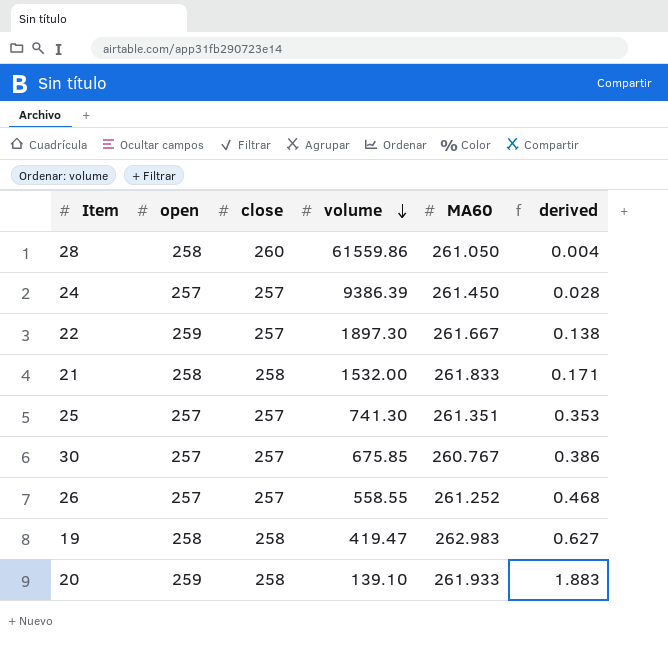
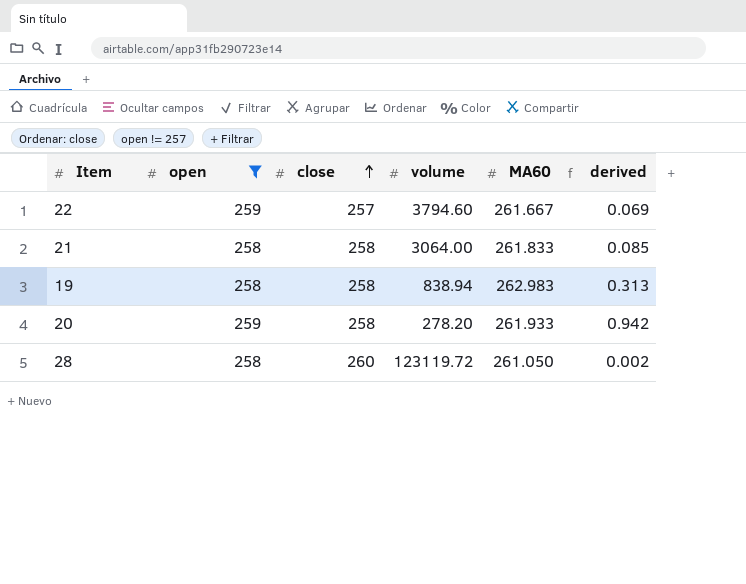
filter: none -> open != 257
row order: volume descending -> close ascending
22 | volume: 1897.30 -> 3794.60
22 | derived: 0.138 -> 0.069
21 | volume: 1532.00 -> 3064.00
21 | derived: 0.171 -> 0.085
19 | volume: 419.47 -> 838.94
19 | derived: 0.627 -> 0.313
20 | volume: 139.10 -> 278.20
20 | derived: 1.883 -> 0.942
28 | volume: 61559.86 -> 123119.72
28 | derived: 0.004 -> 0.002

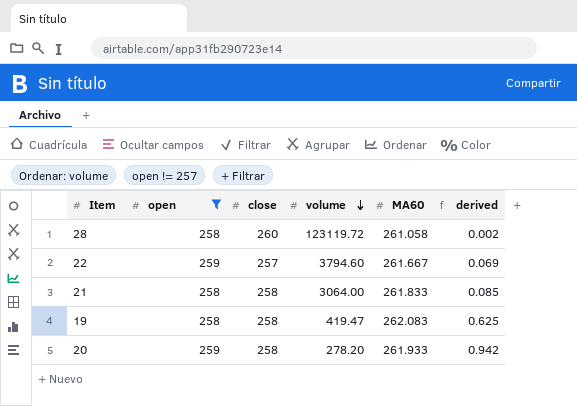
row order: close ascending -> volume descending
28 | MA60: 261.050 -> 261.058
19 | volume: 838.94 -> 419.47
19 | MA60: 262.983 -> 262.083
19 | derived: 0.313 -> 0.625

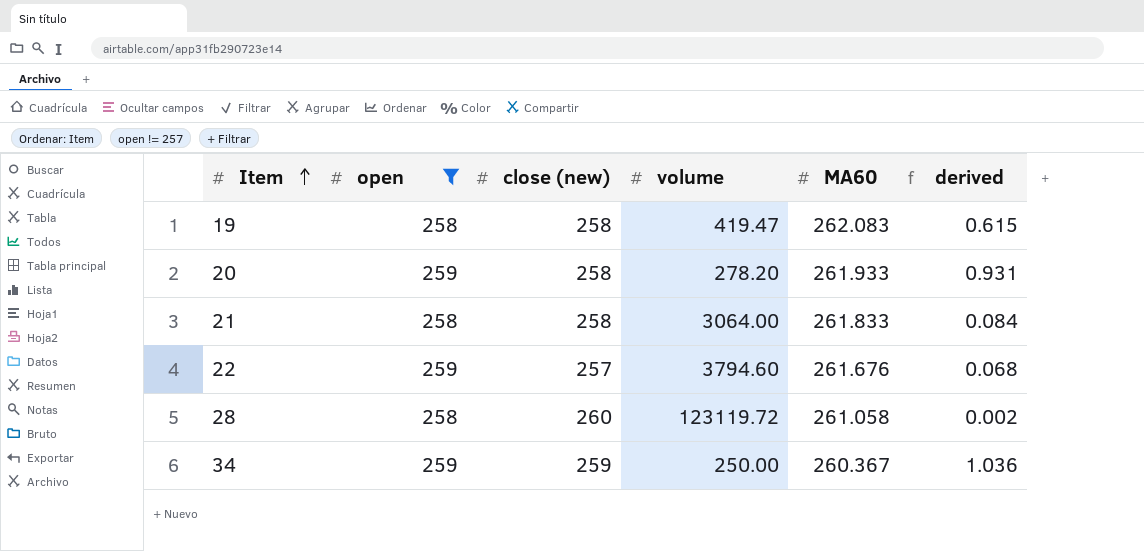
row order: volume descending -> Item ascending
column name: close -> close (new)
column derived | formula: [MA60] / [volume] -> [open] / [volume]
22 | MA60: 261.667 -> 261.676
row 34: none -> 259 | 259 | 250.00 | 260.367 | 1.036

